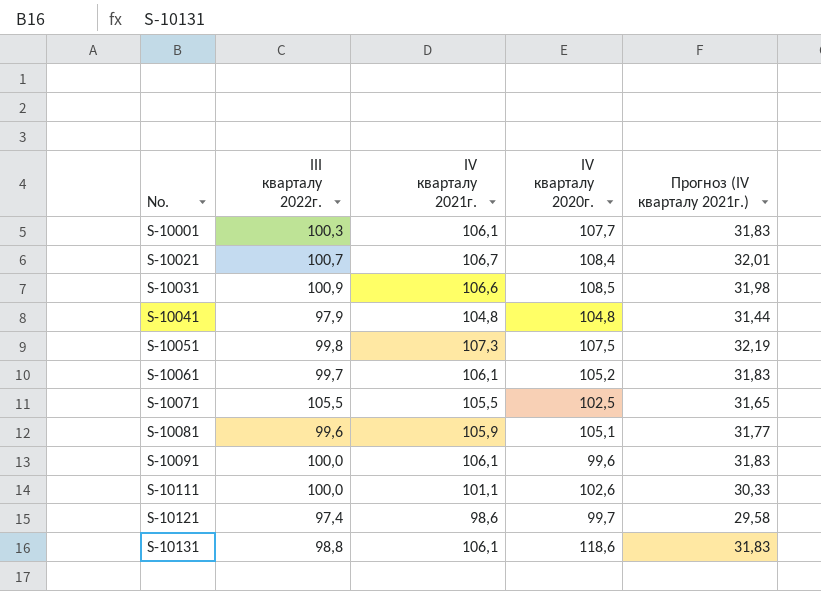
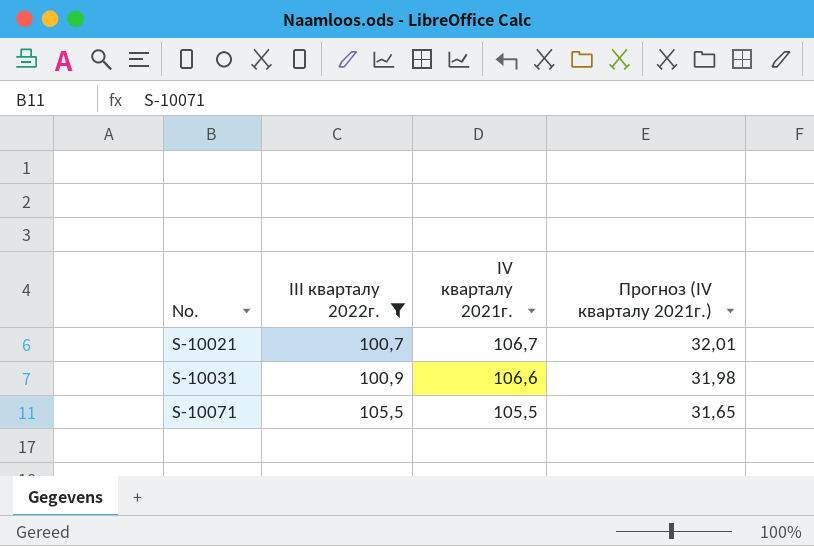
filter: none -> III кварталу 2022г. >= 100,7
column IV кварталу 2020г. | position: 4 -> none

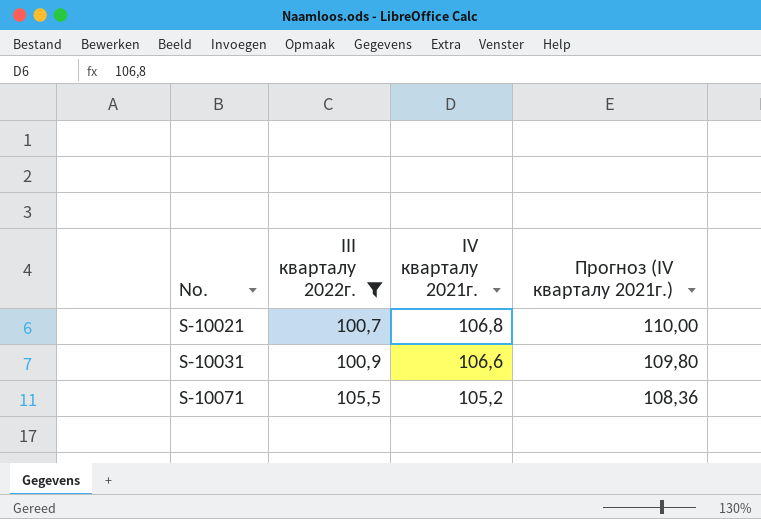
column Прогноз (IV кварталу 2021г.) | formula: [IV кварталу 2021г.] * 0,3 -> [IV кварталу 2021г.] * 1,03
S-10021 | IV кварталу 2021г.: 106,7 -> 106,8
S-10071 | IV кварталу 2021г.: 105,5 -> 105,2

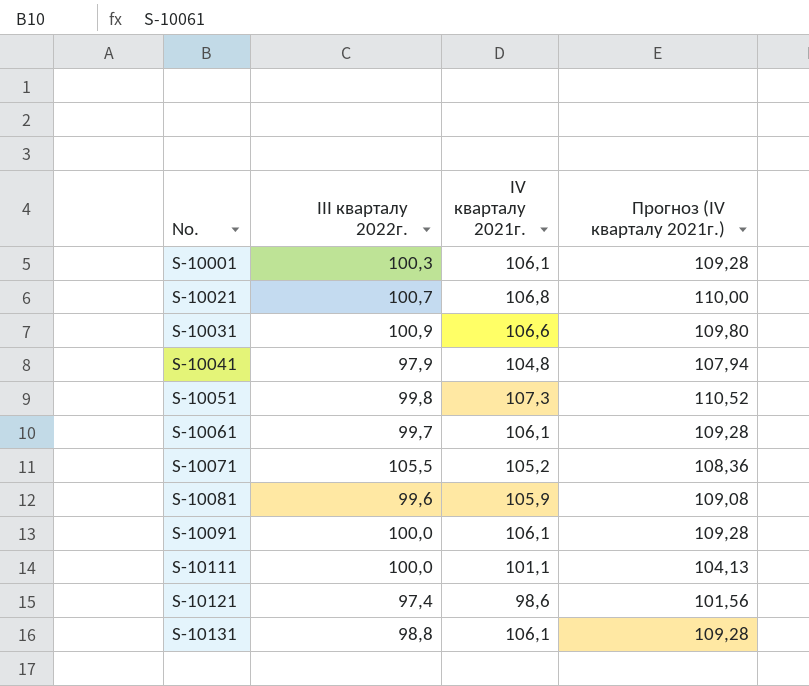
filter: III кварталу 2022г. >= 100,7 -> none

